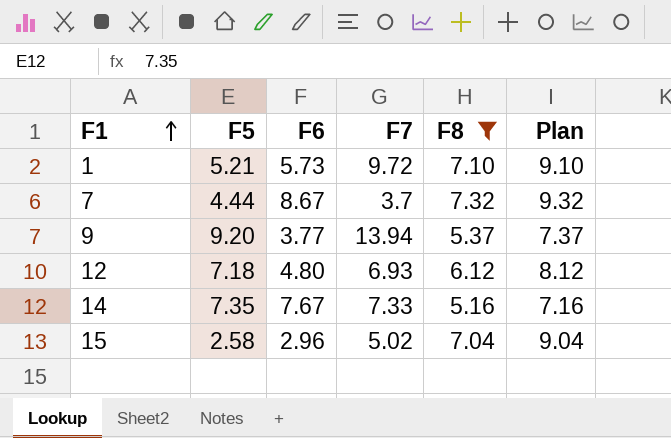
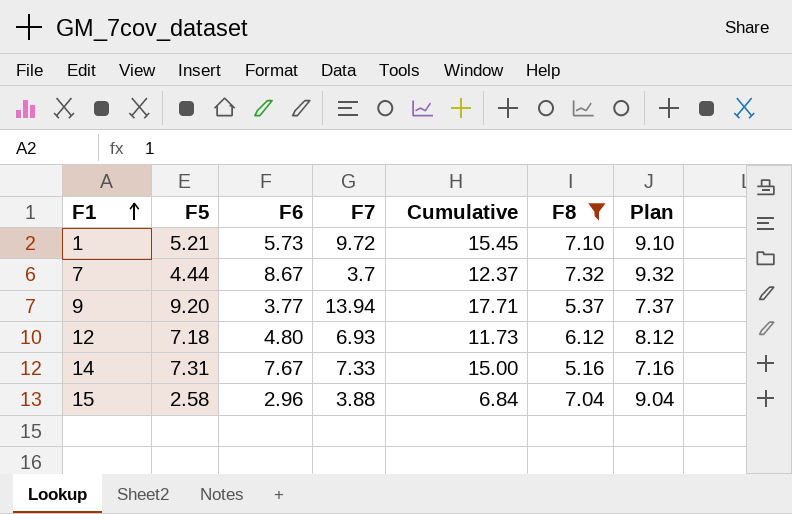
column Cumulative | formula: none -> [F6] + [F7]
14 | F5: 7.35 -> 7.31
15 | F7: 5.02 -> 3.88

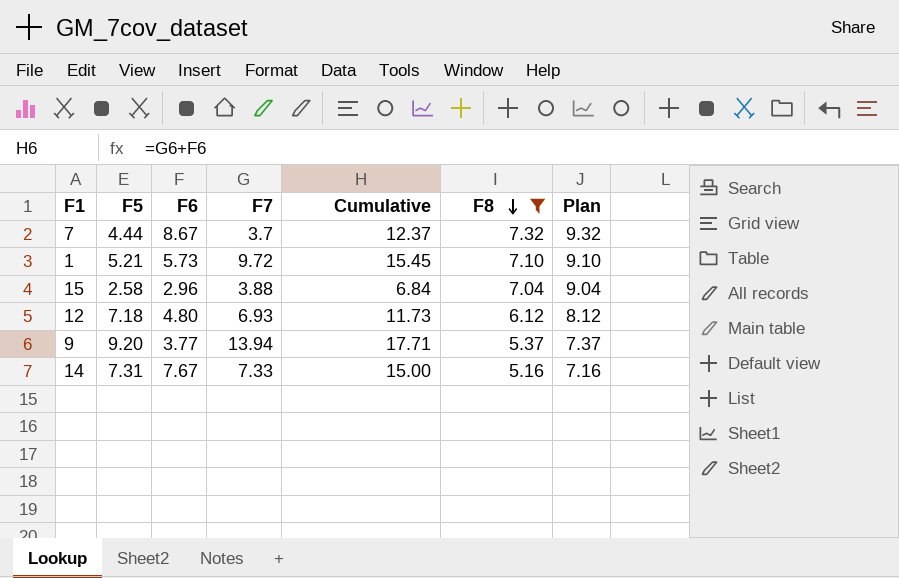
row order: F1 ascending -> F8 descending

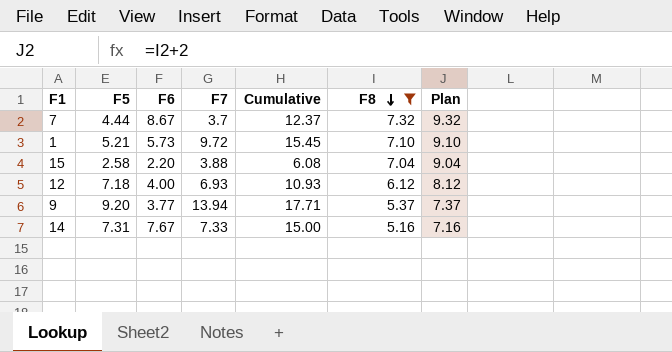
15 | F6: 2.96 -> 2.20
15 | Cumulative: 6.84 -> 6.08
12 | F6: 4.80 -> 4.00
12 | Cumulative: 11.73 -> 10.93

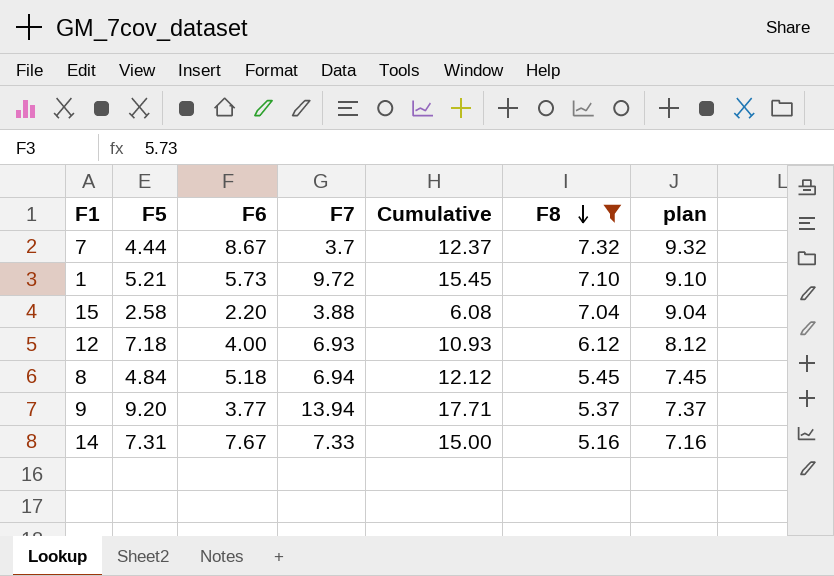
column name: Plan -> plan
row 8: none -> 4.84 | 5.18 | 6.94 | 12.12 | 5.45 | 7.45

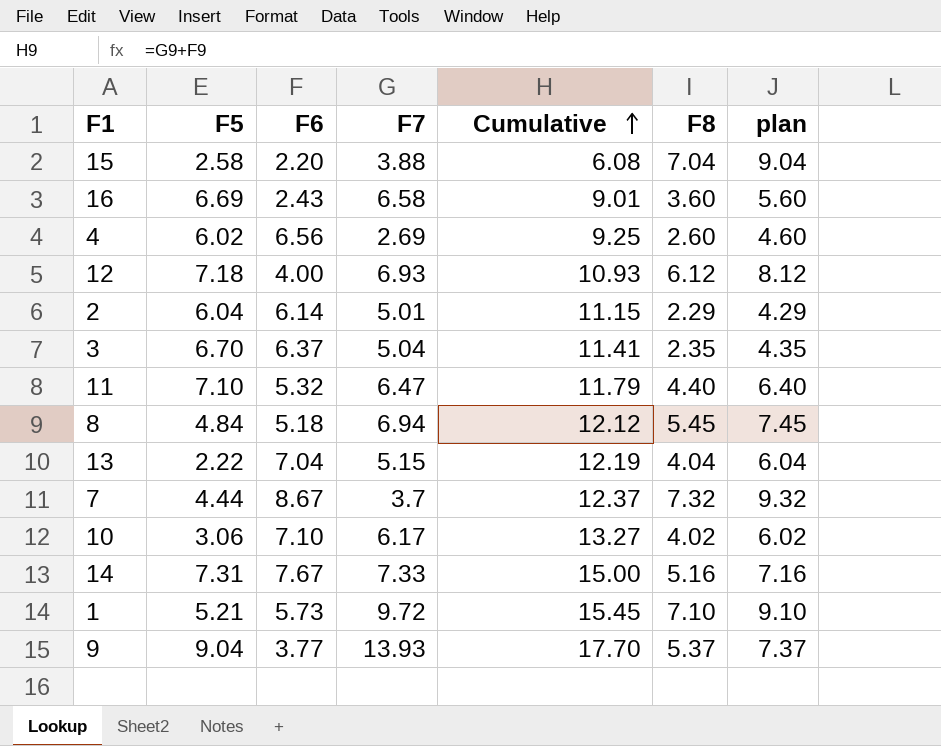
filter: F8 >= 5.16 -> none
row order: F8 descending -> Cumulative ascending
9 | F5: 9.20 -> 9.04
9 | F7: 13.94 -> 13.93
9 | Cumulative: 17.71 -> 17.70

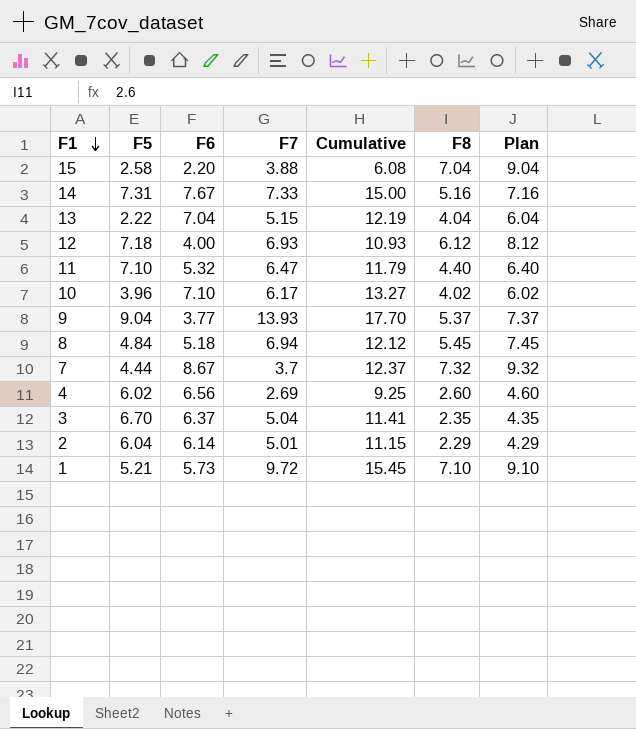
row order: Cumulative ascending -> F1 descending
column name: plan -> Plan
row 16: 6.69 | 2.43 | 6.58 | 9.01 | 3.60 | 5.60 -> none
10 | F5: 3.06 -> 3.96

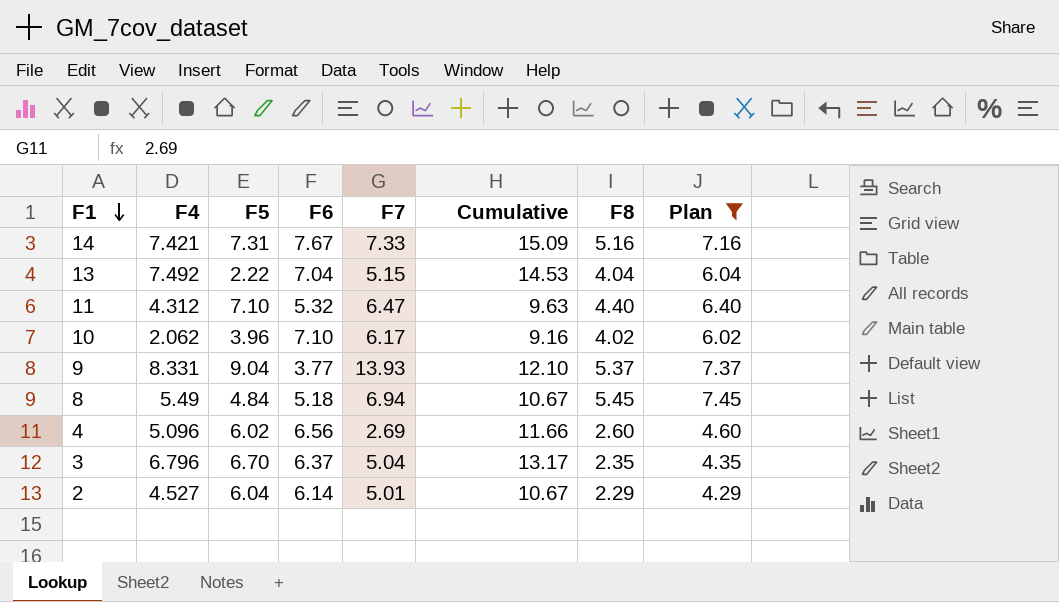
filter: none -> Plan <= 7.45
column F4 | position: none -> 2
column Cumulative | formula: [F6] + [F7] -> [F4] + [F6]

